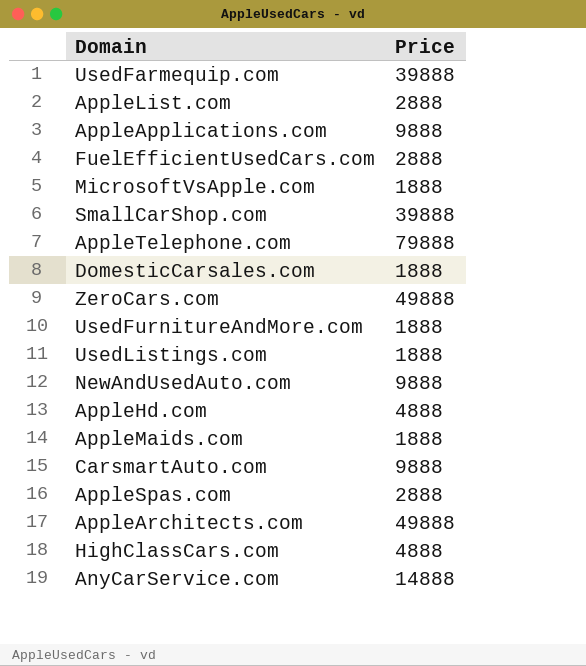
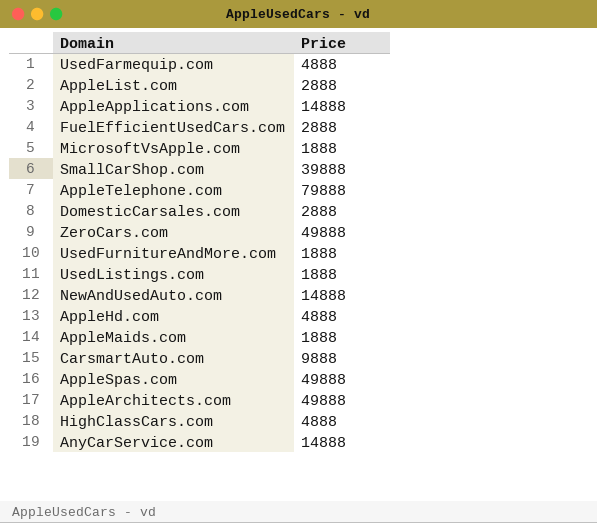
UsedFarmequip.com | Price: 39888 -> 4888
AppleApplications.com | Price: 9888 -> 14888
DomesticCarsales.com | Price: 1888 -> 2888
NewAndUsedAuto.com | Price: 9888 -> 14888
AppleSpas.com | Price: 2888 -> 49888

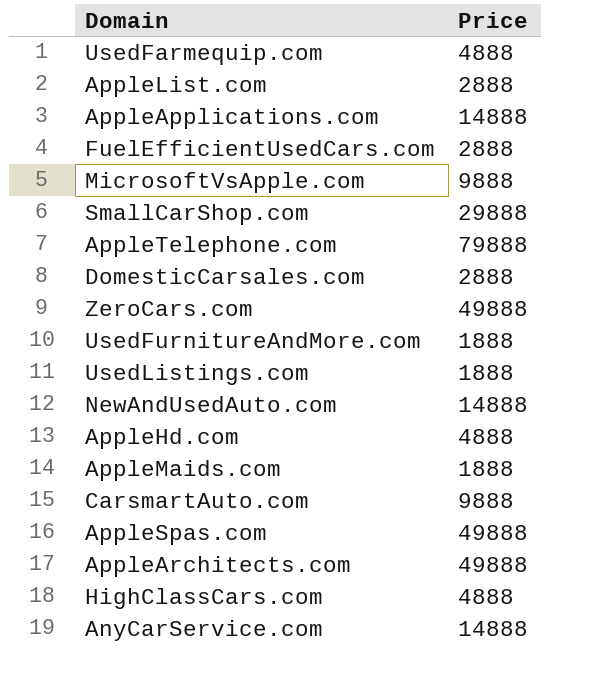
MicrosoftVsApple.com | Price: 1888 -> 9888
SmallCarShop.com | Price: 39888 -> 29888

